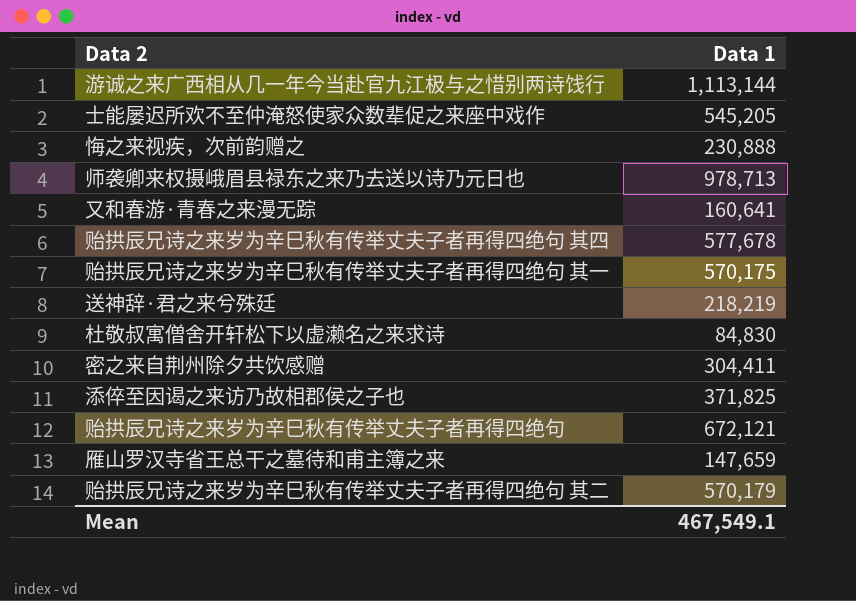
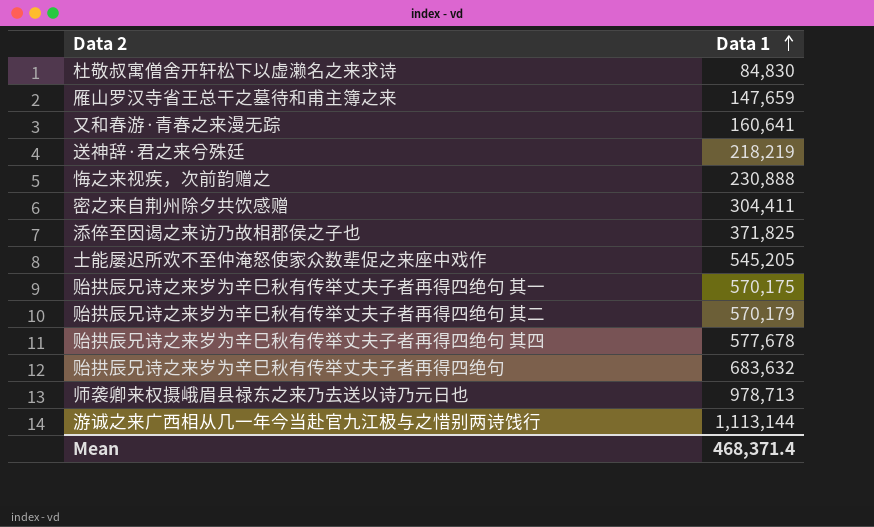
row order: none -> Data 1 ascending
贻拱辰兄诗之来岁为辛巳秋有传举丈夫子者再得四绝句 | Data 1: 672,121 -> 683,632
Mean | Data 1: 467,549.1 -> 468,371.4

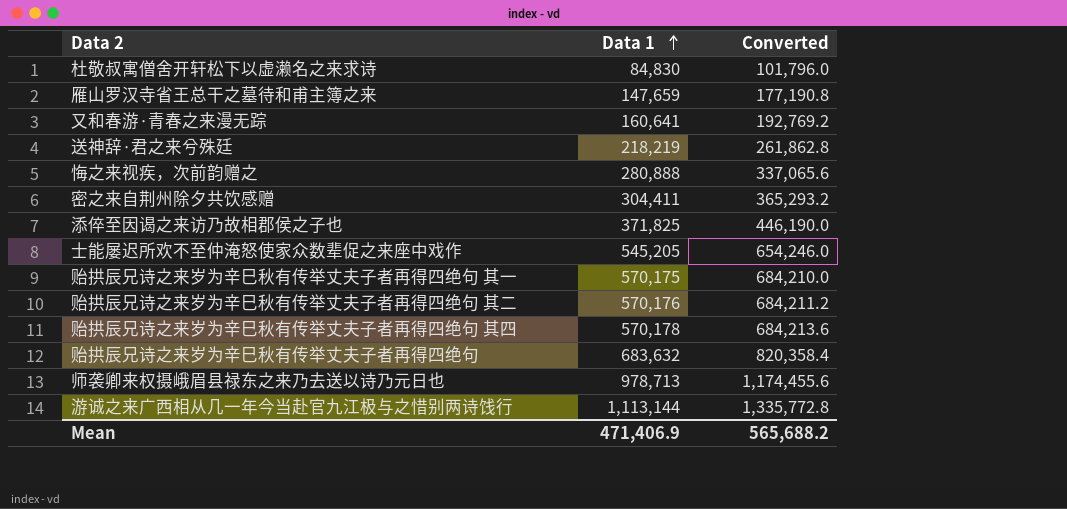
column Converted | formula: none -> [Data 1] * 1.2
悔之来视疾，次前韵赠之 | Data 1: 230,888 -> 280,888
贻拱辰兄诗之来岁为辛巳秋有传举丈夫子者再得四绝句 其二 | Data 1: 570,179 -> 570,176
贻拱辰兄诗之来岁为辛巳秋有传举丈夫子者再得四绝句 其四 | Data 1: 577,678 -> 570,178
Mean | Data 1: 468,371.4 -> 471,406.9

